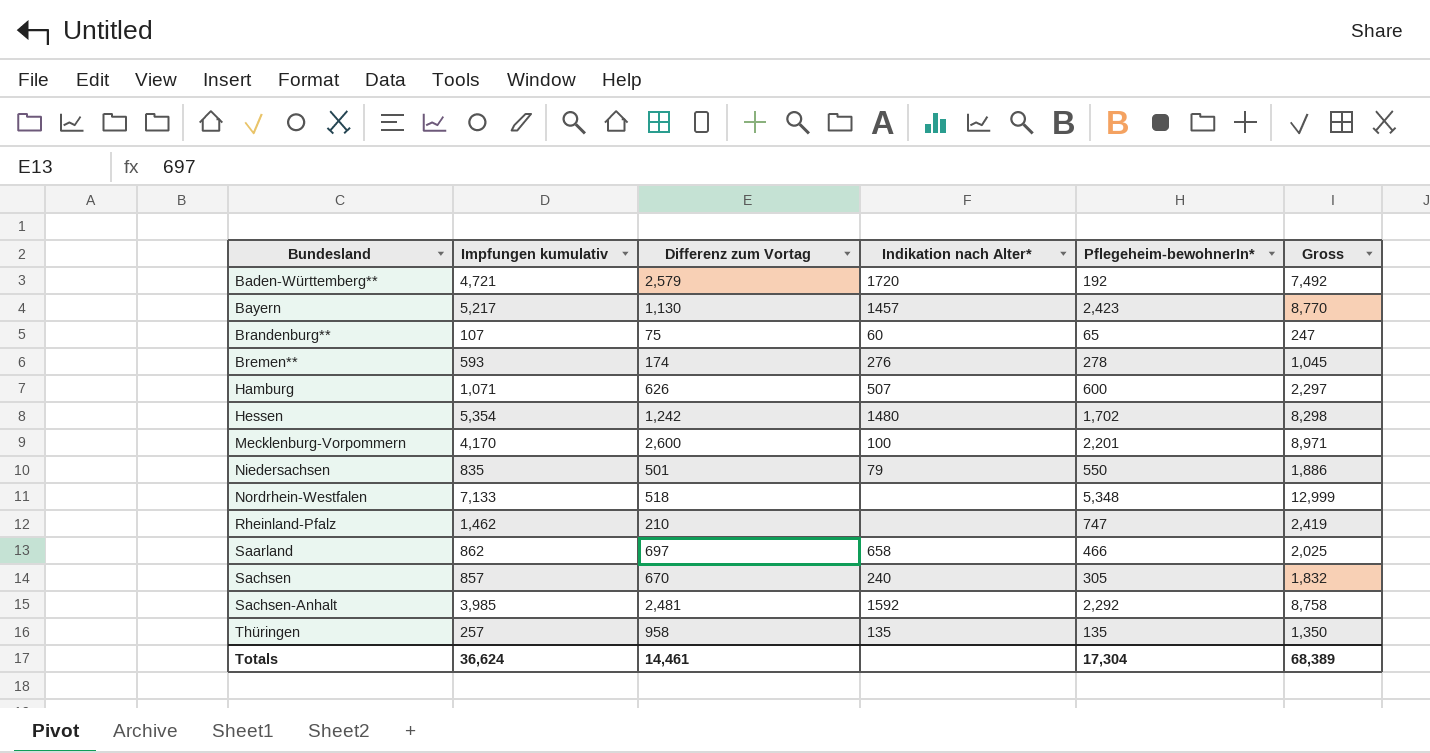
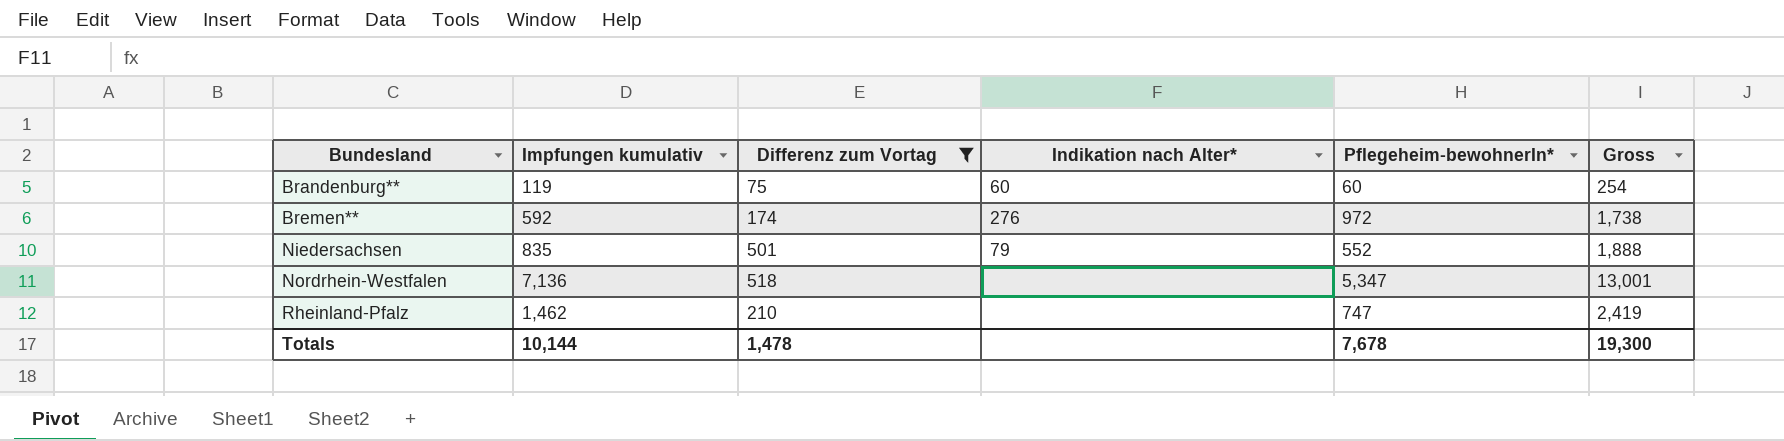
filter: none -> Differenz zum Vortag <= 518
Brandenburg** | Impfungen kumulativ: 107 -> 119
Brandenburg** | Pflegeheim-bewohnerIn*: 65 -> 60
Brandenburg** | Gross: 247 -> 254
Bremen** | Impfungen kumulativ: 593 -> 592
Bremen** | Pflegeheim-bewohnerIn*: 278 -> 972
Bremen** | Gross: 1,045 -> 1,738
Niedersachsen | Pflegeheim-bewohnerIn*: 550 -> 552
Niedersachsen | Gross: 1,886 -> 1,888
Nordrhein-Westfalen | Impfungen kumulativ: 7,133 -> 7,136
Nordrhein-Westfalen | Pflegeheim-bewohnerIn*: 5,348 -> 5,347
Nordrhein-Westfalen | Gross: 12,999 -> 13,001
Totals | Impfungen kumulativ: 36,624 -> 10,144
Totals | Differenz zum Vortag: 14,461 -> 1,478
Totals | Pflegeheim-bewohnerIn*: 17,304 -> 7,678
Totals | Gross: 68,389 -> 19,300

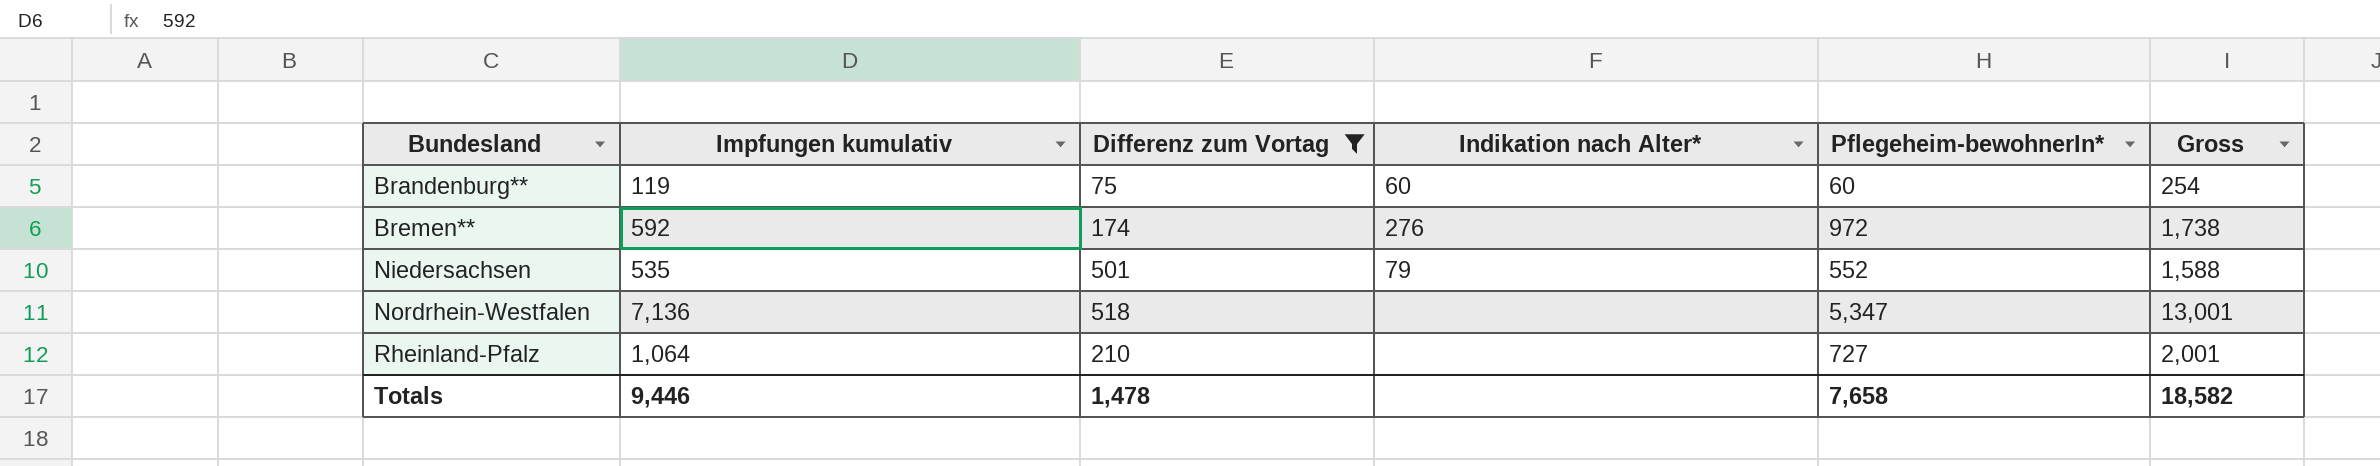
Niedersachsen | Impfungen kumulativ: 835 -> 535
Niedersachsen | Gross: 1,888 -> 1,588
Rheinland-Pfalz | Impfungen kumulativ: 1,462 -> 1,064
Rheinland-Pfalz | Pflegeheim-bewohnerIn*: 747 -> 727
Rheinland-Pfalz | Gross: 2,419 -> 2,001
Totals | Impfungen kumulativ: 10,144 -> 9,446
Totals | Pflegeheim-bewohnerIn*: 7,678 -> 7,658
Totals | Gross: 19,300 -> 18,582

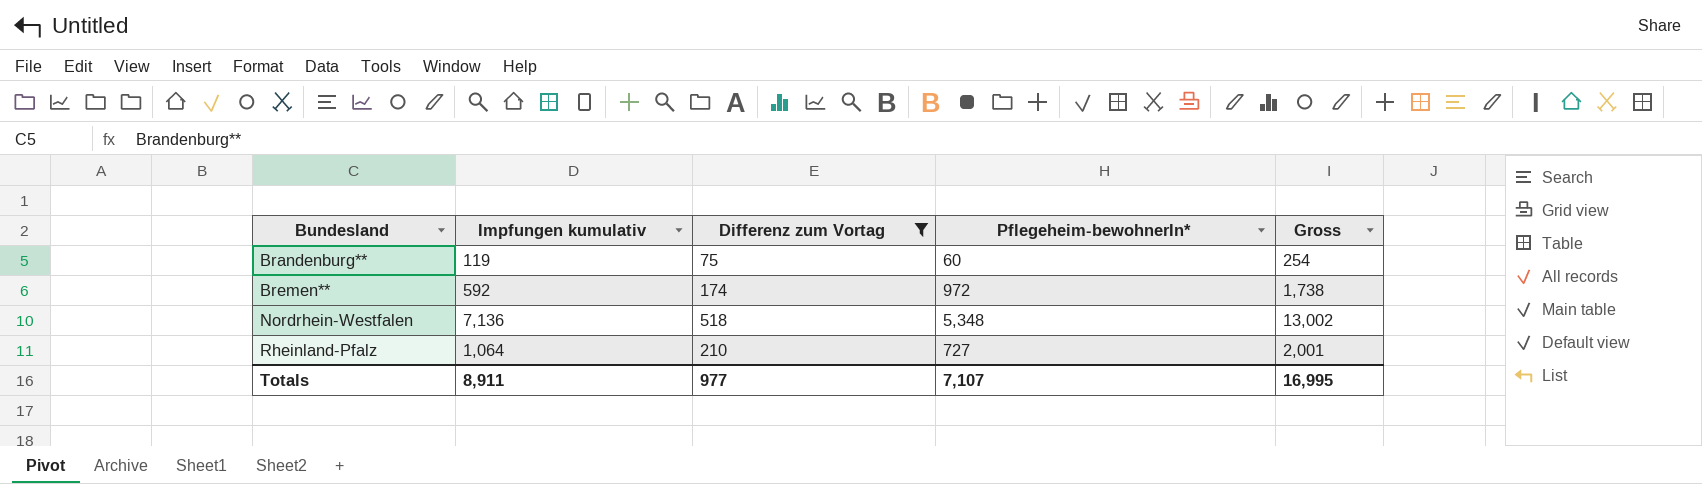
column Indikation nach Alter* | position: 4 -> none
row Niedersachsen: 535 | 501 | 79 | 552 | 1,588 -> none
Nordrhein-Westfalen | Pflegeheim-bewohnerIn*: 5,347 -> 5,348
Nordrhein-Westfalen | Gross: 13,001 -> 13,002
Totals | Impfungen kumulativ: 9,446 -> 8,911
Totals | Differenz zum Vortag: 1,478 -> 977
Totals | Pflegeheim-bewohnerIn*: 7,658 -> 7,107
Totals | Gross: 18,582 -> 16,995

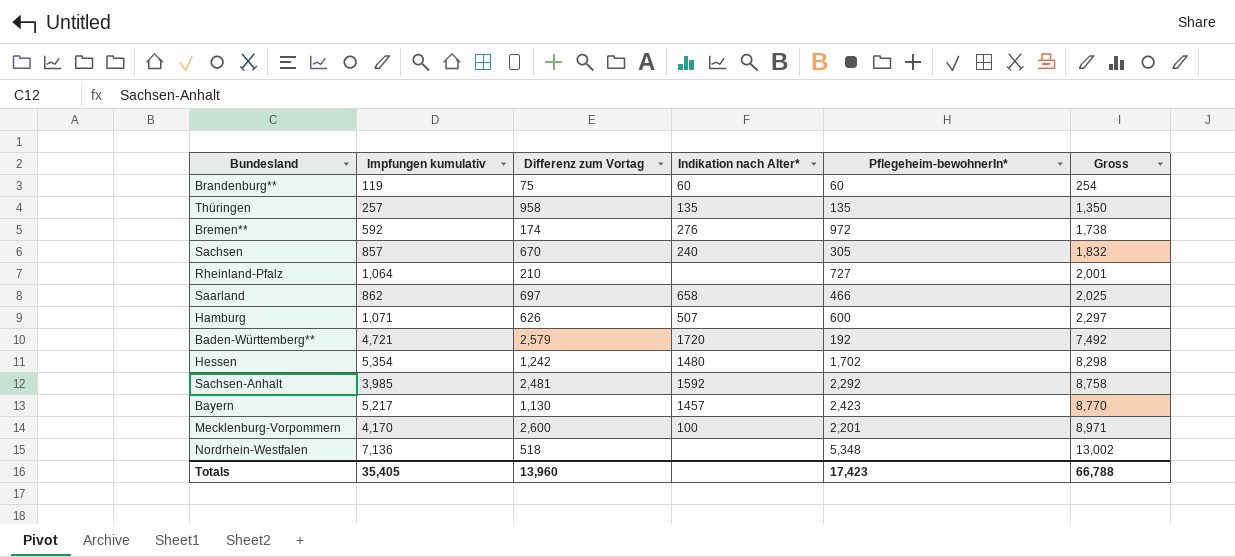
filter: Differenz zum Vortag <= 518 -> none
row order: Bundesland ascending -> Gross ascending
column Indikation nach Alter* | position: none -> 4
Totals | Impfungen kumulativ: 8,911 -> 35,405
Totals | Differenz zum Vortag: 977 -> 13,960
Totals | Pflegeheim-bewohnerIn*: 7,107 -> 17,423
Totals | Gross: 16,995 -> 66,788

